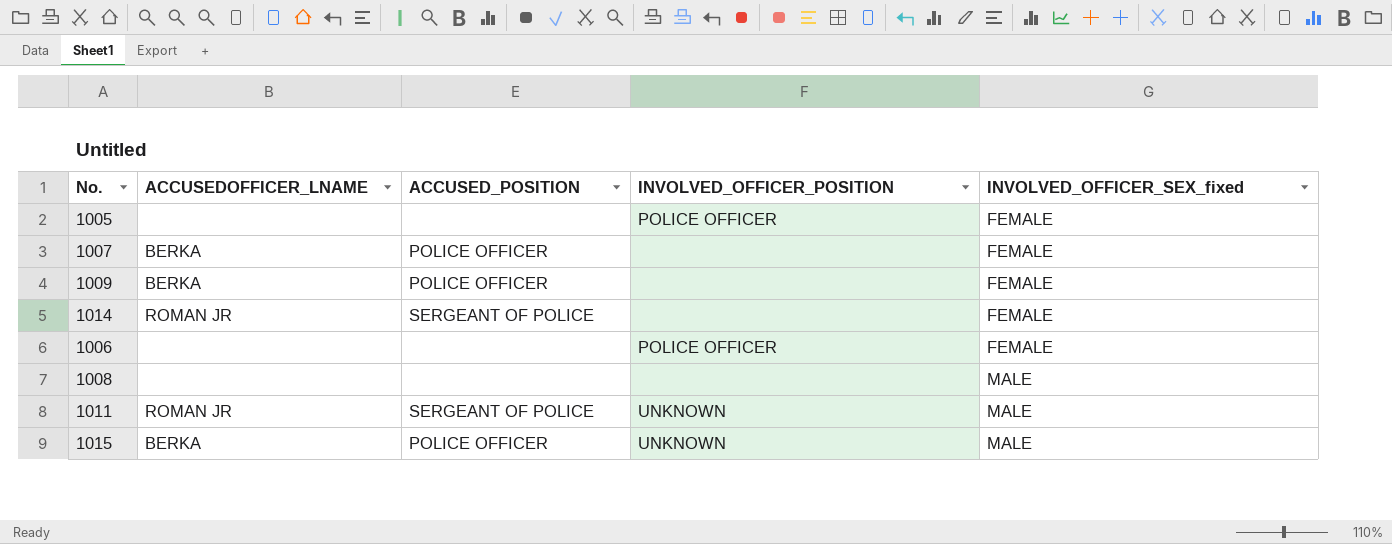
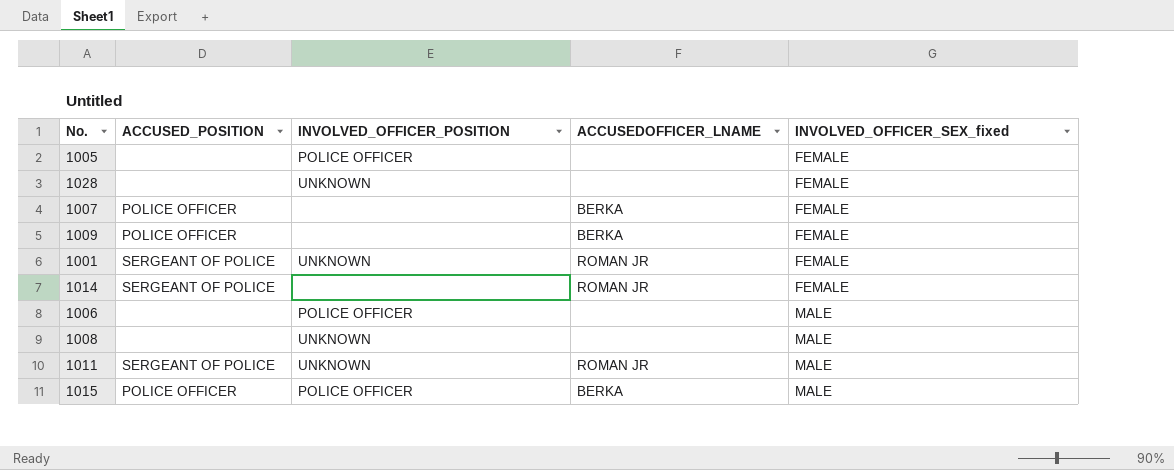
column ACCUSEDOFFICER_LNAME | position: 2 -> 4
row 1028: none -> none | UNKNOWN | none | FEMALE
row 1001: none -> SERGEANT OF POLICE | UNKNOWN | ROMAN JR | FEMALE
1006 | INVOLVED_OFFICER_SEX_fixed: FEMALE -> MALE
1008 | INVOLVED_OFFICER_POSITION: none -> UNKNOWN
1015 | INVOLVED_OFFICER_POSITION: UNKNOWN -> POLICE OFFICER

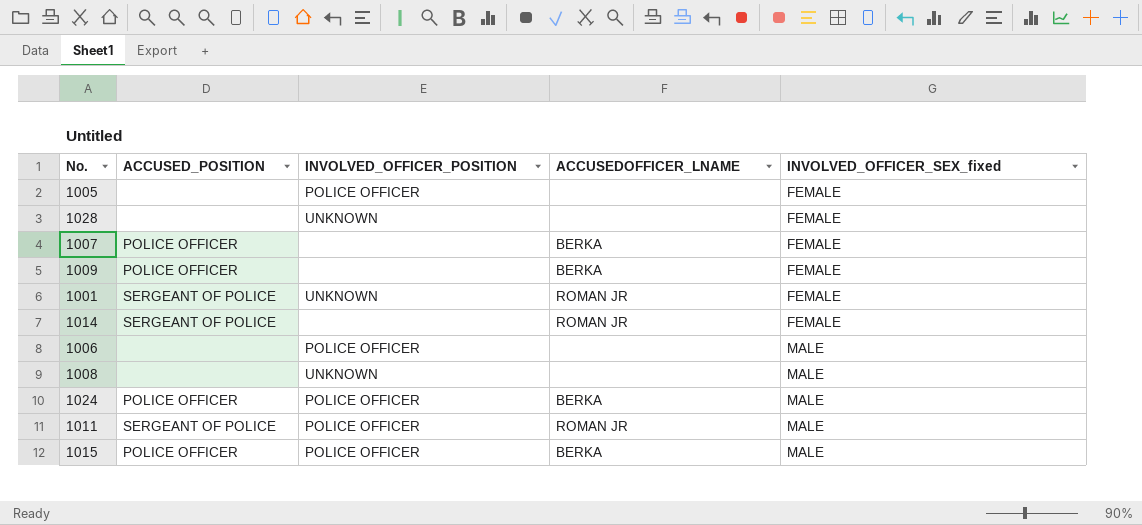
row 1024: none -> POLICE OFFICER | POLICE OFFICER | BERKA | MALE
1011 | INVOLVED_OFFICER_POSITION: UNKNOWN -> POLICE OFFICER

